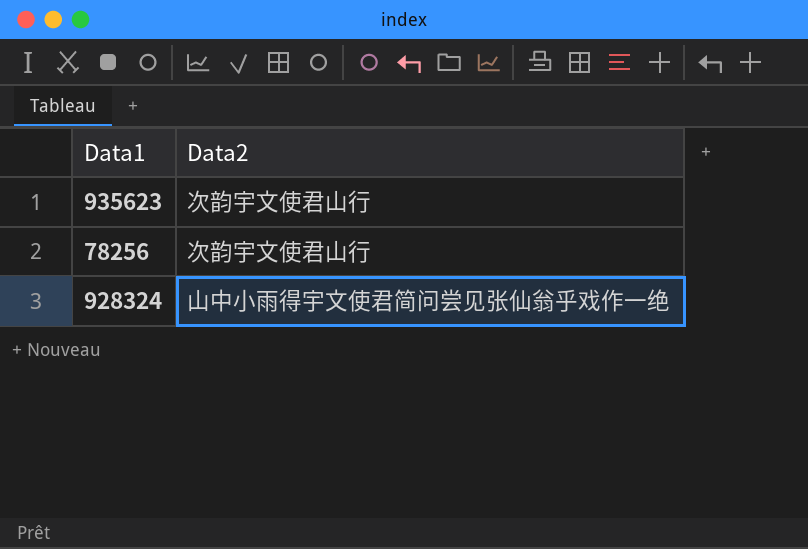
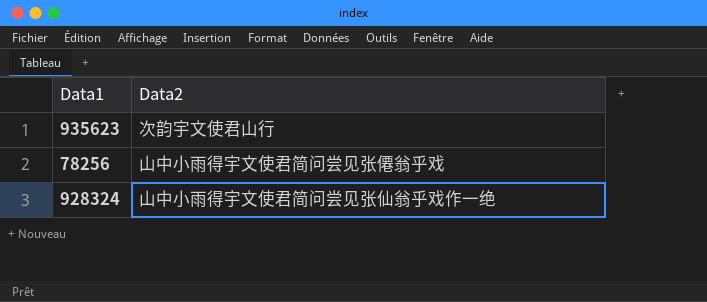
78256 | Data2: 次韵宇文使君山行 -> 山中小雨得宇文使君简问尝见张僊翁乎戏

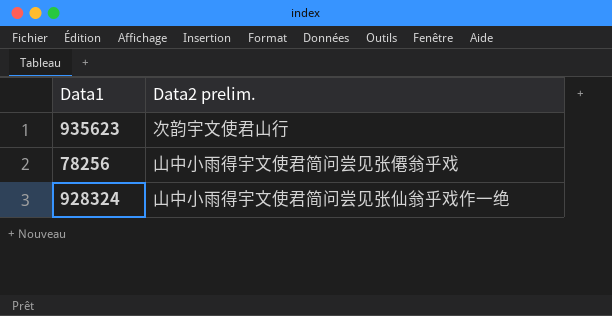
column name: Data2 -> Data2 prelim.

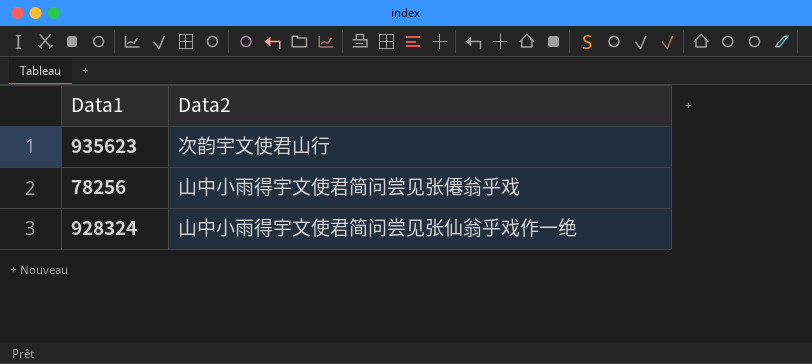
column name: Data2 prelim. -> Data2

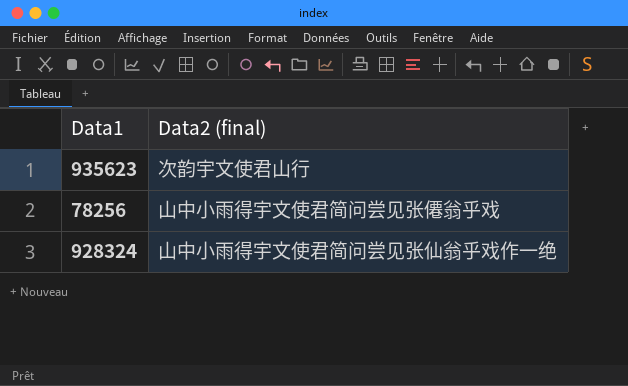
column name: Data2 -> Data2 (final)

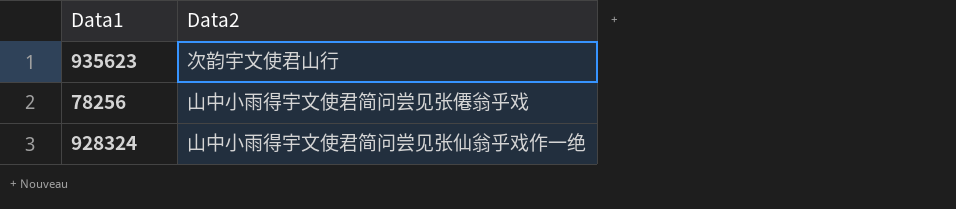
column name: Data2 (final) -> Data2

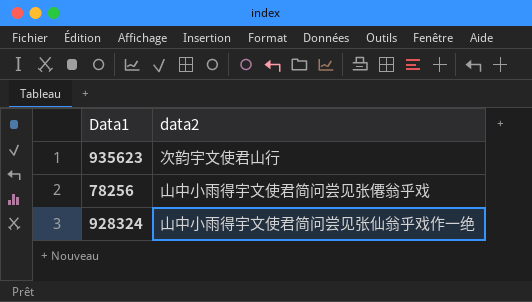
column name: Data2 -> data2

